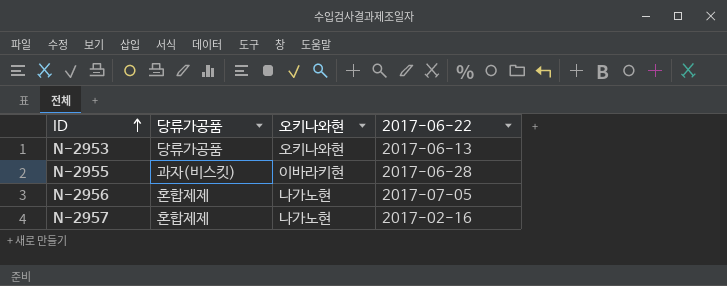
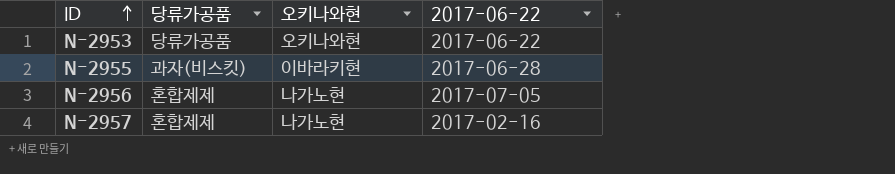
N-2953 | 2017-06-22: 2017-06-13 -> 2017-06-22

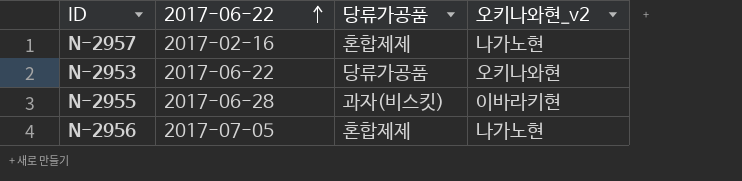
row order: ID ascending -> 2017-06-22 ascending
column 2017-06-22 | position: 4 -> 2
column name: 오키나와현 -> 오키나와현_v2

